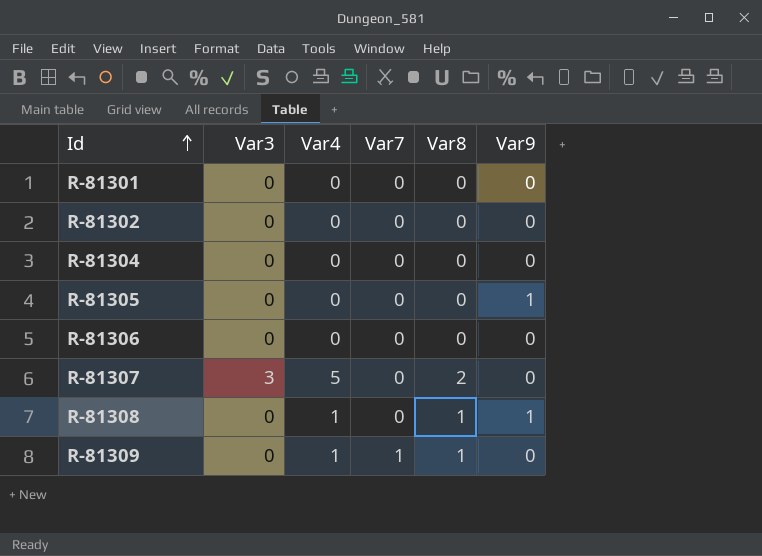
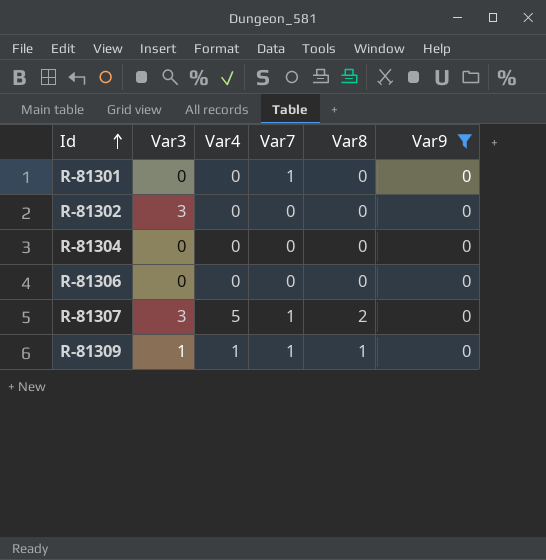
filter: none -> Var9 = 0
R-81301 | Var7: 0 -> 1
R-81302 | Var3: 0 -> 3
R-81307 | Var7: 0 -> 1
R-81309 | Var3: 0 -> 1

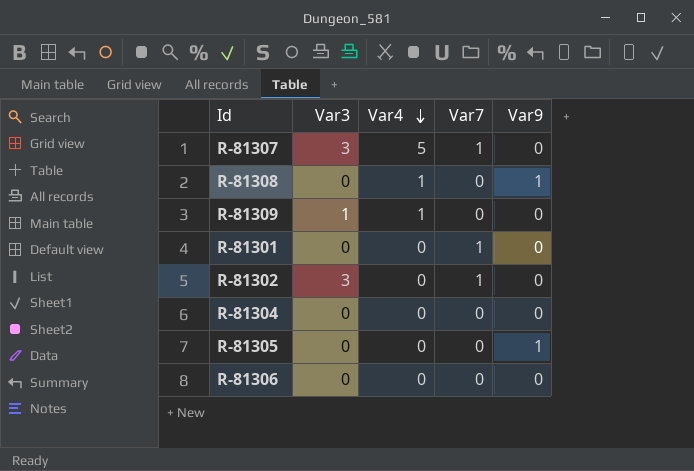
filter: Var9 = 0 -> none
row order: Id ascending -> Var4 descending
column Var8 | position: 5 -> none
R-81309 | Var7: 1 -> 0
R-81302 | Var7: 0 -> 1

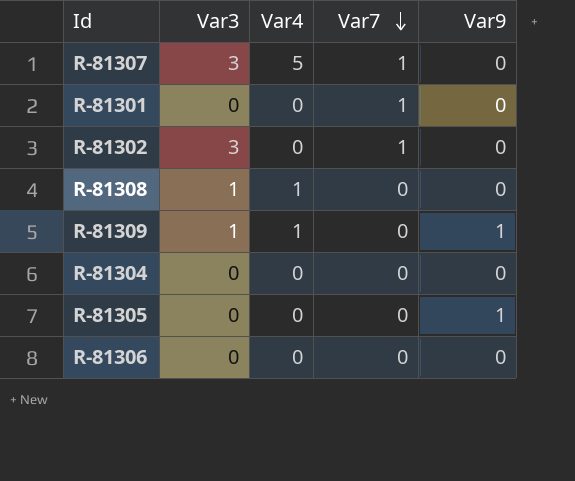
row order: Var4 descending -> Var7 descending
R-81308 | Var3: 0 -> 1
R-81308 | Var9: 1 -> 0
R-81309 | Var9: 0 -> 1

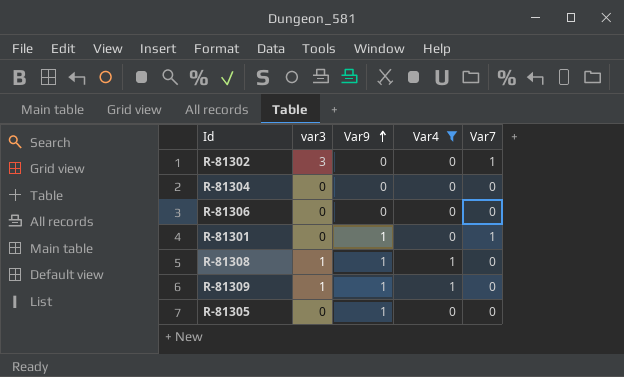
filter: none -> Var4 != 5
row order: Var7 descending -> Var9 ascending
column name: Var3 -> var3
column Var9 | position: 5 -> 3
R-81301 | Var9: 0 -> 1
R-81308 | Var9: 0 -> 1

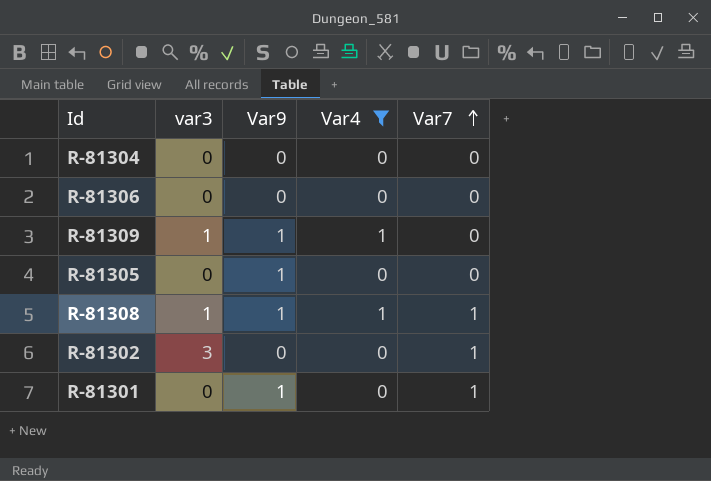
row order: Var9 ascending -> Var7 ascending
R-81308 | Var7: 0 -> 1

